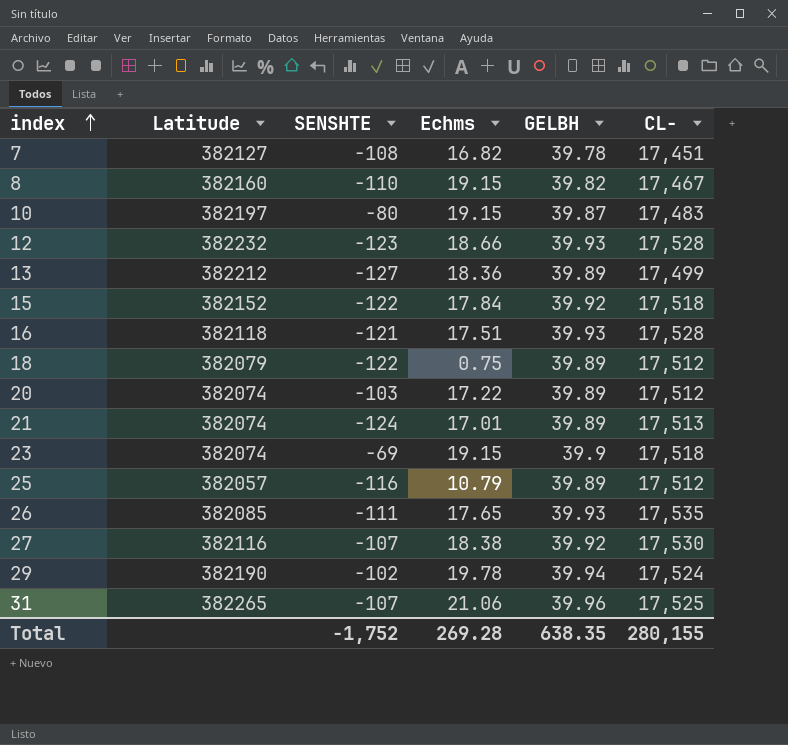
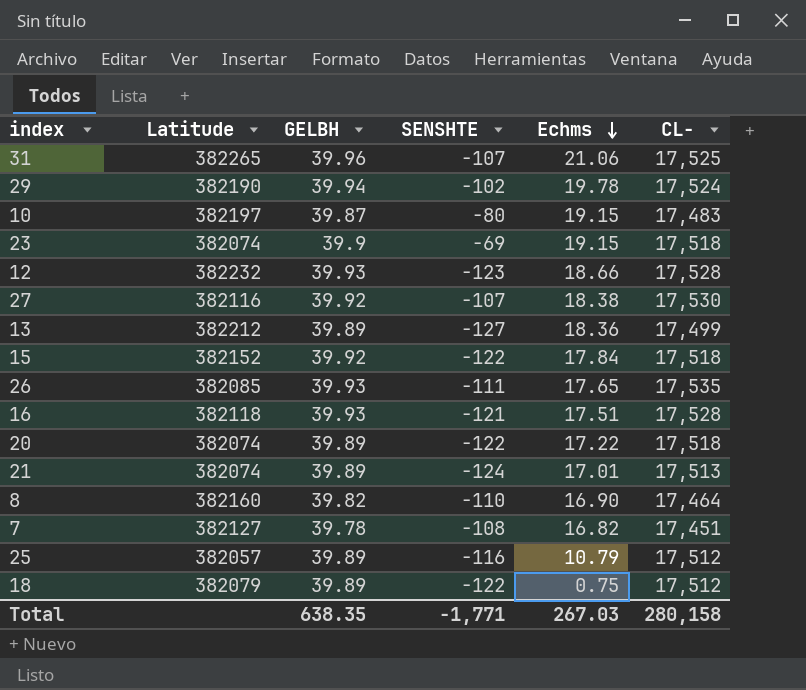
row order: index ascending -> Echms descending
column GELBH | position: 5 -> 3
20 | SENSHTE: -103 -> -122
20 | CL-: 17,512 -> 17,518
8 | Echms: 19.15 -> 16.90
8 | CL-: 17,467 -> 17,464
Total | SENSHTE: -1,752 -> -1,771
Total | Echms: 269.28 -> 267.03
Total | CL-: 280,155 -> 280,158

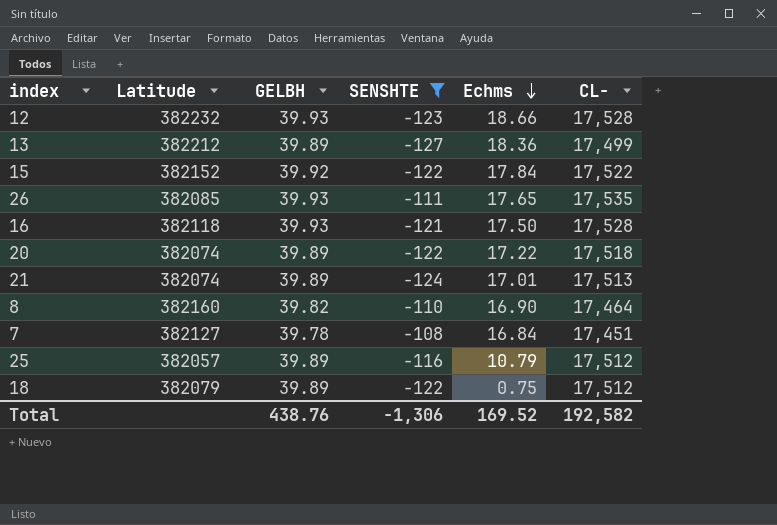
filter: none -> SENSHTE <= -108
15 | CL-: 17,518 -> 17,522
16 | Echms: 17.51 -> 17.50
7 | Echms: 16.82 -> 16.84
Total | GELBH: 638.35 -> 438.76
Total | SENSHTE: -1,771 -> -1,306
Total | Echms: 267.03 -> 169.52
Total | CL-: 280,158 -> 192,582

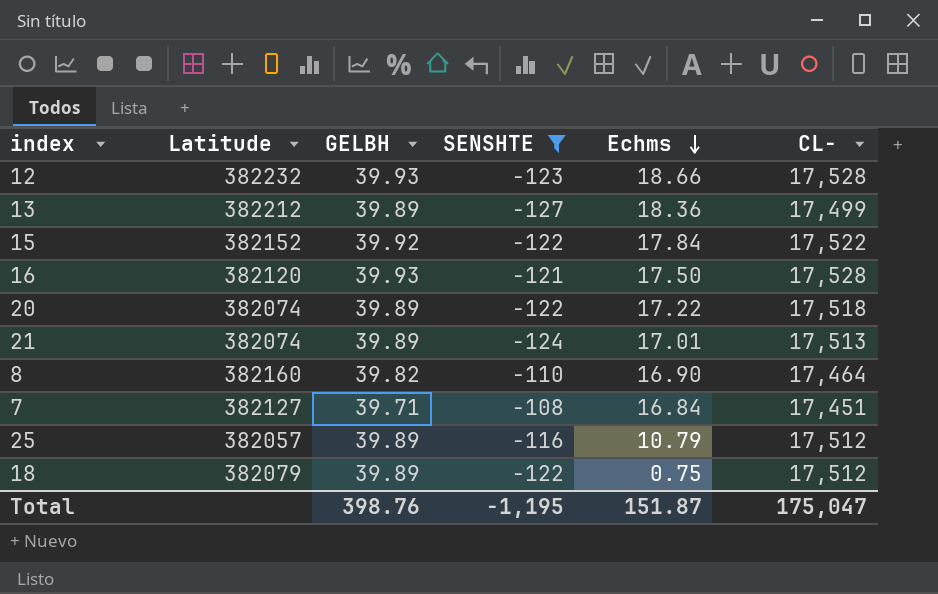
row 26: 382085 | 39.93 | -111 | 17.65 | 17,535 -> none
16 | Latitude: 382118 -> 382120
7 | GELBH: 39.78 -> 39.71
Total | GELBH: 438.76 -> 398.76
Total | SENSHTE: -1,306 -> -1,195
Total | Echms: 169.52 -> 151.87
Total | CL-: 192,582 -> 175,047

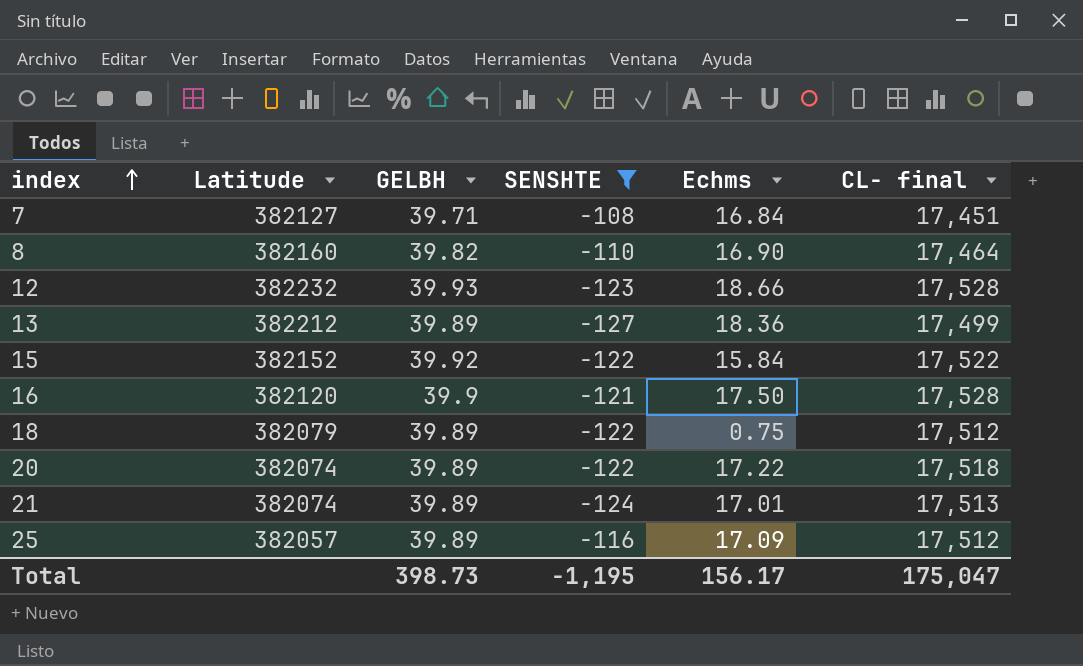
row order: Echms descending -> index ascending
column name: CL- -> CL- final
15 | Echms: 17.84 -> 15.84
16 | GELBH: 39.93 -> 39.9
25 | Echms: 10.79 -> 17.09
Total | GELBH: 398.76 -> 398.73
Total | Echms: 151.87 -> 156.17

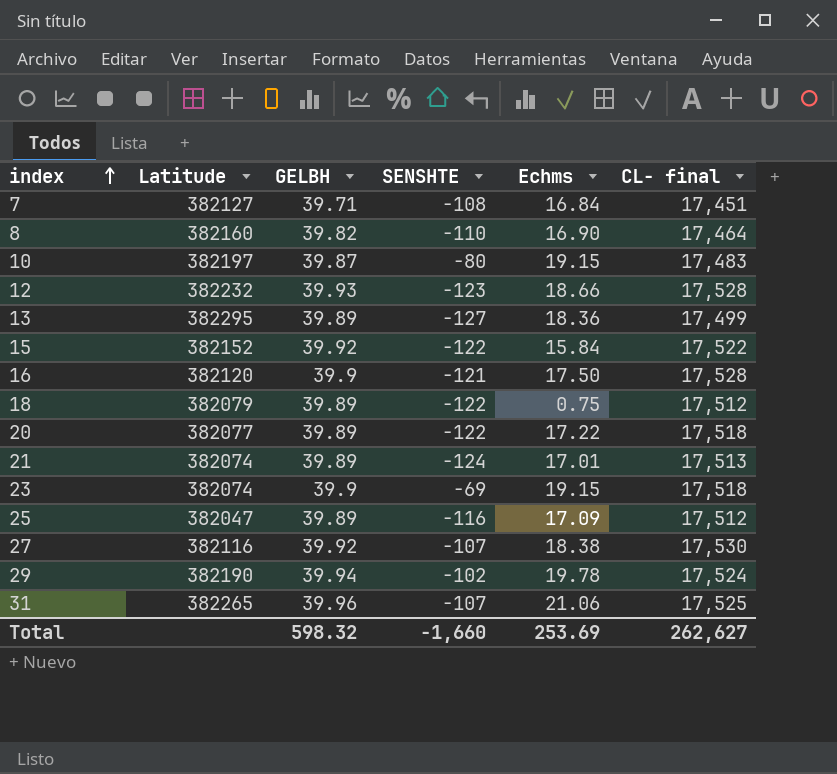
filter: SENSHTE <= -108 -> none
13 | Latitude: 382212 -> 382295
20 | Latitude: 382074 -> 382077
25 | Latitude: 382057 -> 382047
Total | GELBH: 398.73 -> 598.32
Total | SENSHTE: -1,195 -> -1,660
Total | Echms: 156.17 -> 253.69
Total | CL- final: 175,047 -> 262,627

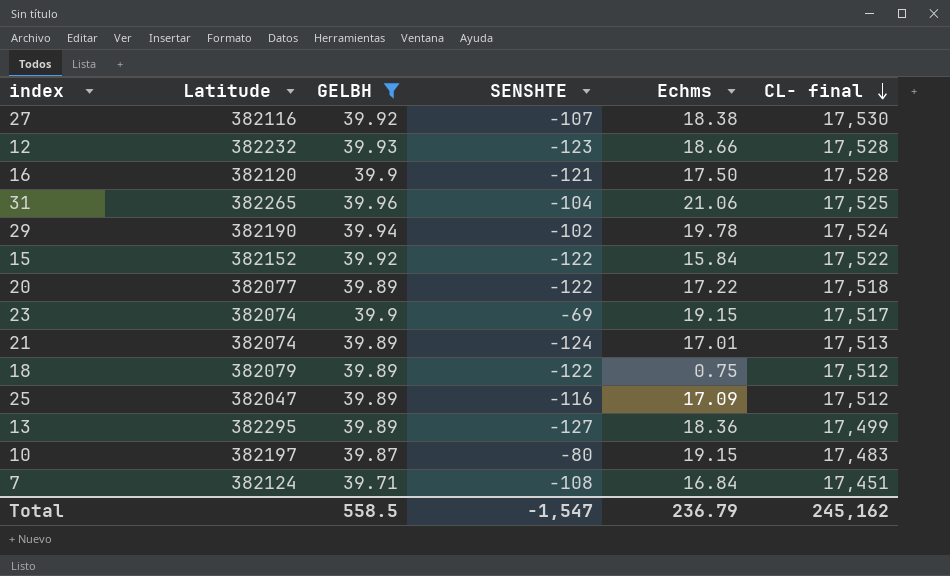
filter: none -> GELBH != 39.82
row order: index ascending -> CL- final descending
31 | SENSHTE: -107 -> -104
23 | CL- final: 17,518 -> 17,517
7 | Latitude: 382127 -> 382124
Total | GELBH: 598.32 -> 558.5
Total | SENSHTE: -1,660 -> -1,547
Total | Echms: 253.69 -> 236.79
Total | CL- final: 262,627 -> 245,162

